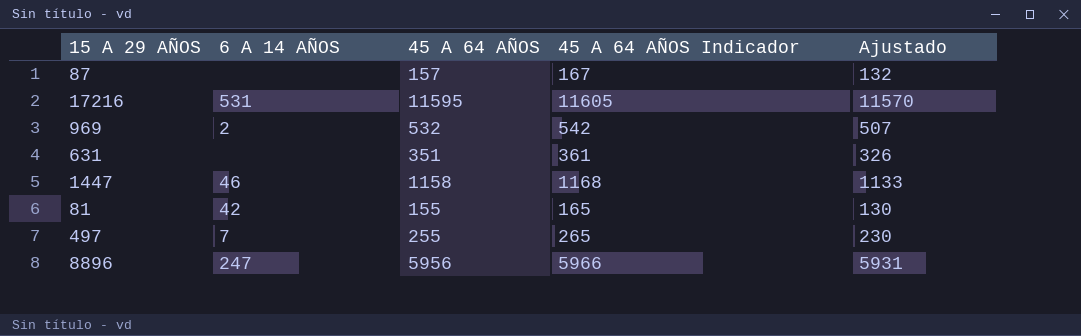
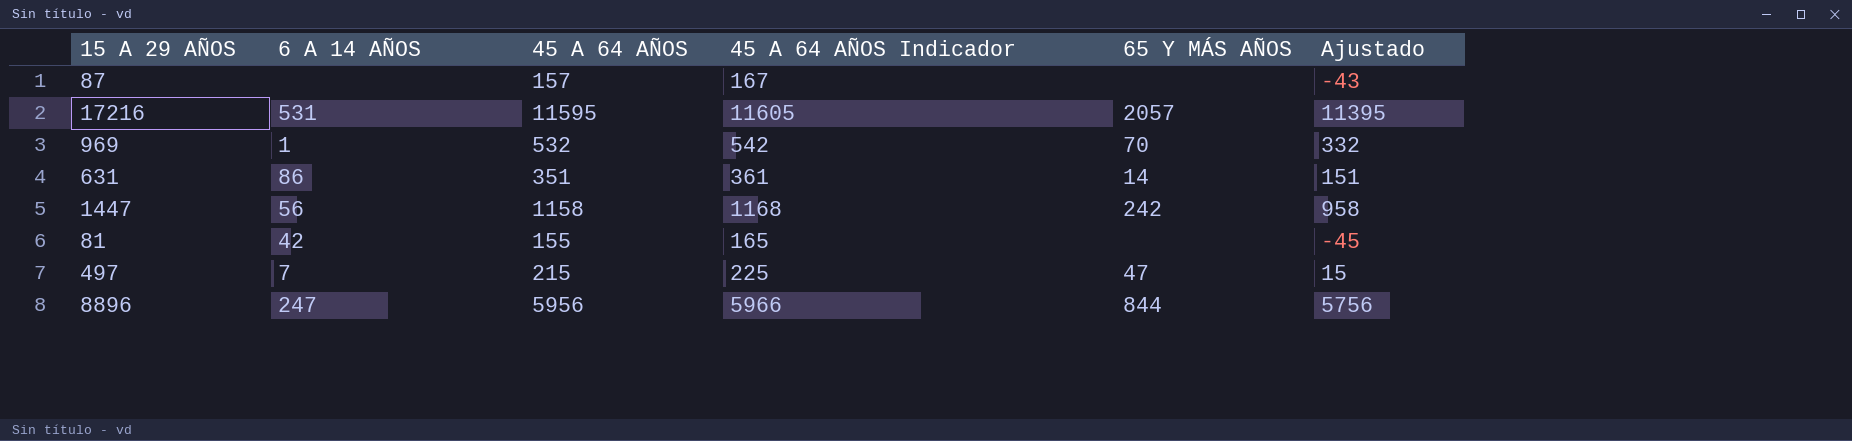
column 65 Y MÁS AÑOS | position: none -> 5
column Ajustado | formula: [45 A 64 AÑOS] - 25 -> [45 A 64 AÑOS] - 200
969 | 6 A 14 AÑOS: 2 -> 1
631 | 6 A 14 AÑOS: none -> 86
1447 | 6 A 14 AÑOS: 46 -> 56
497 | 45 A 64 AÑOS: 255 -> 215
497 | 45 A 64 AÑOS Indicador: 265 -> 225

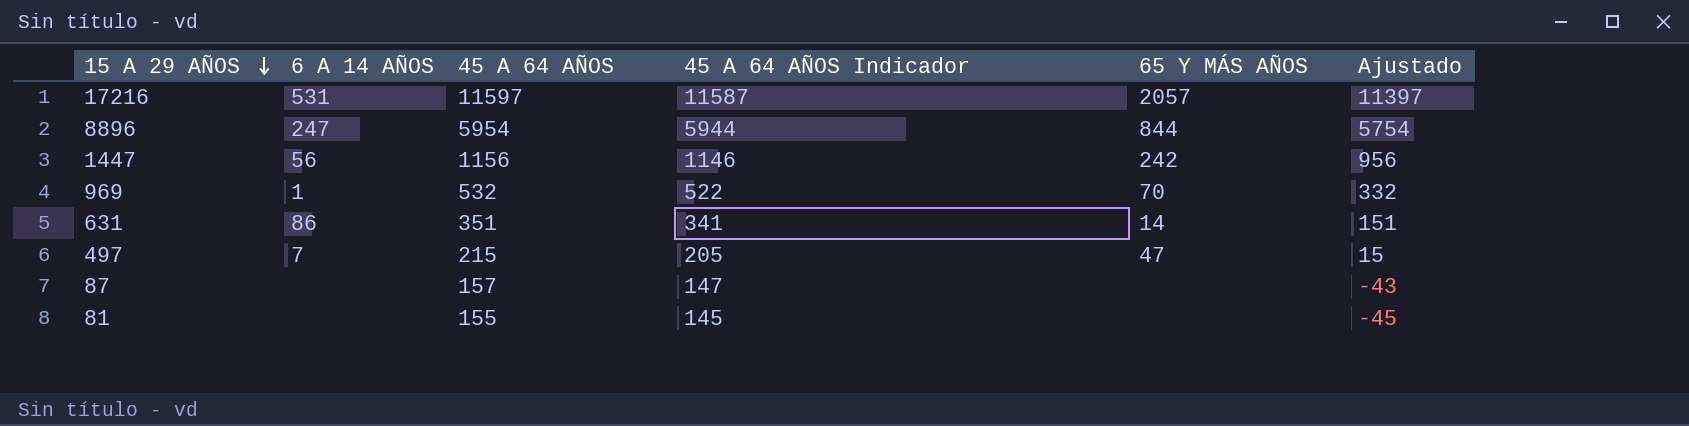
row order: none -> 15 A 29 AÑOS descending
column 45 A 64 AÑOS Indicador | formula: [45 A 64 AÑOS] + 10 -> [45 A 64 AÑOS] - 10
17216 | 45 A 64 AÑOS: 11595 -> 11597
17216 | Ajustado: 11395 -> 11397
8896 | 45 A 64 AÑOS: 5956 -> 5954
8896 | Ajustado: 5756 -> 5754
1447 | 45 A 64 AÑOS: 1158 -> 1156
1447 | Ajustado: 958 -> 956
81 | 6 A 14 AÑOS: 42 -> none

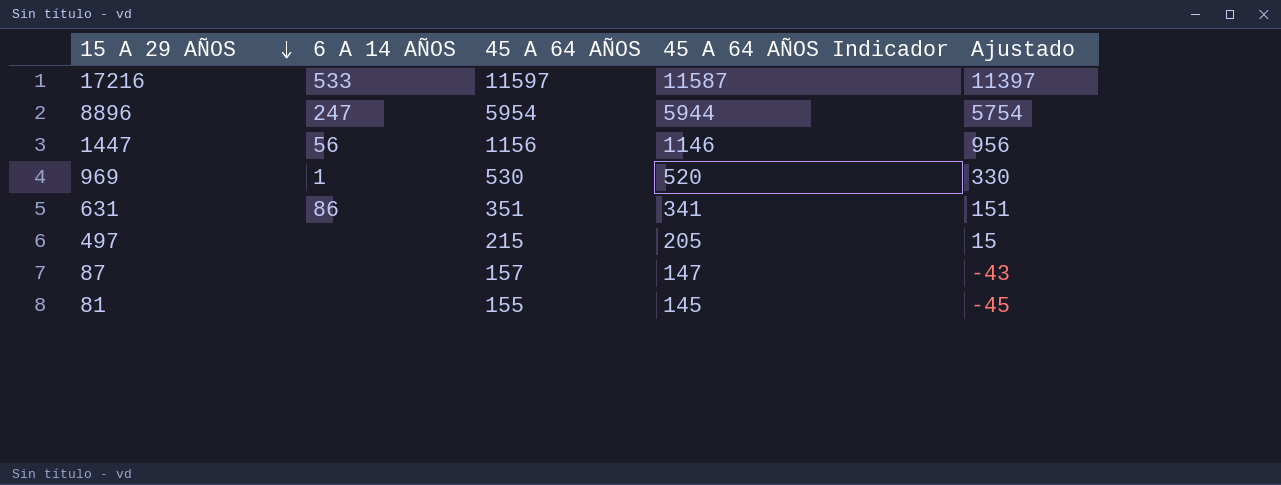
column 65 Y MÁS AÑOS | position: 5 -> none
17216 | 6 A 14 AÑOS: 531 -> 533
969 | 45 A 64 AÑOS: 532 -> 530
969 | 45 A 64 AÑOS Indicador: 522 -> 520
969 | Ajustado: 332 -> 330
497 | 6 A 14 AÑOS: 7 -> none

